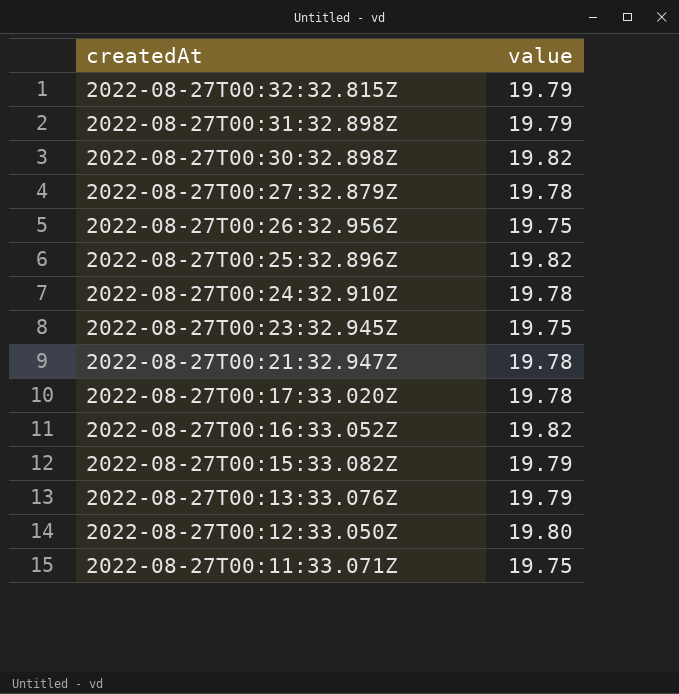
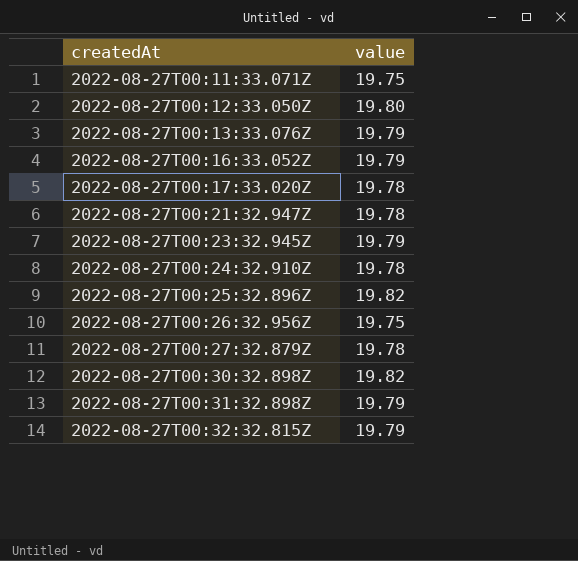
row order: createdAt descending -> createdAt ascending
row 2022-08-27T00:15:33.082Z: 19.79 -> none
2022-08-27T00:16:33.052Z | value: 19.82 -> 19.79
2022-08-27T00:23:32.945Z | value: 19.75 -> 19.79

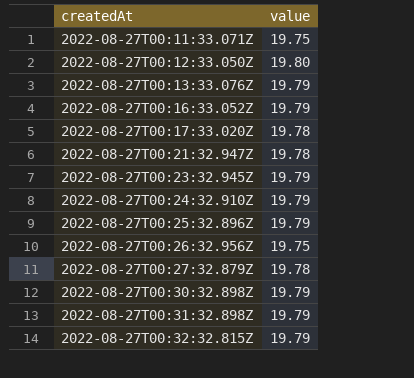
2022-08-27T00:24:32.910Z | value: 19.78 -> 19.79
2022-08-27T00:25:32.896Z | value: 19.82 -> 19.79
2022-08-27T00:30:32.898Z | value: 19.82 -> 19.79

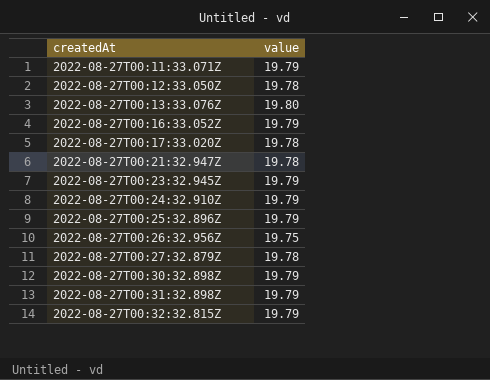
2022-08-27T00:11:33.071Z | value: 19.75 -> 19.79
2022-08-27T00:12:33.050Z | value: 19.80 -> 19.78
2022-08-27T00:13:33.076Z | value: 19.79 -> 19.80

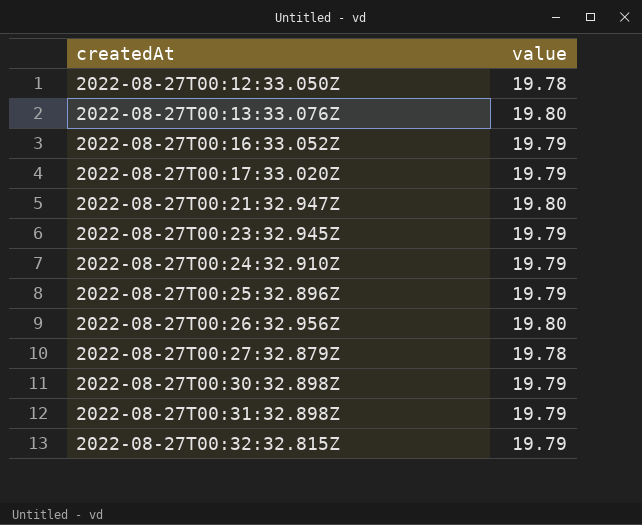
row 2022-08-27T00:11:33.071Z: 19.79 -> none
2022-08-27T00:17:33.020Z | value: 19.78 -> 19.79
2022-08-27T00:21:32.947Z | value: 19.78 -> 19.80
2022-08-27T00:26:32.956Z | value: 19.75 -> 19.80

